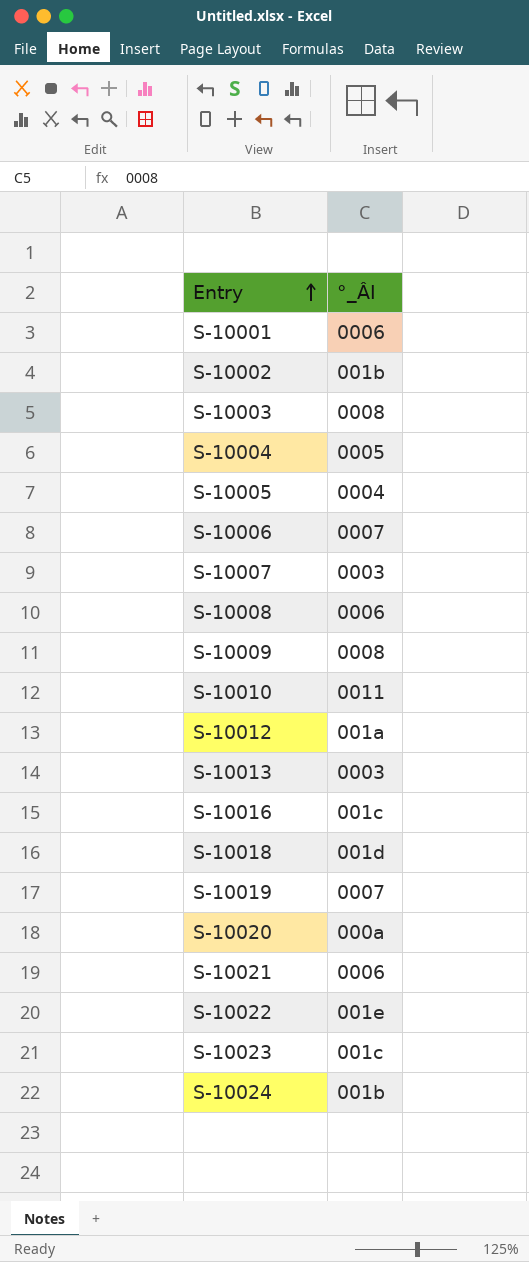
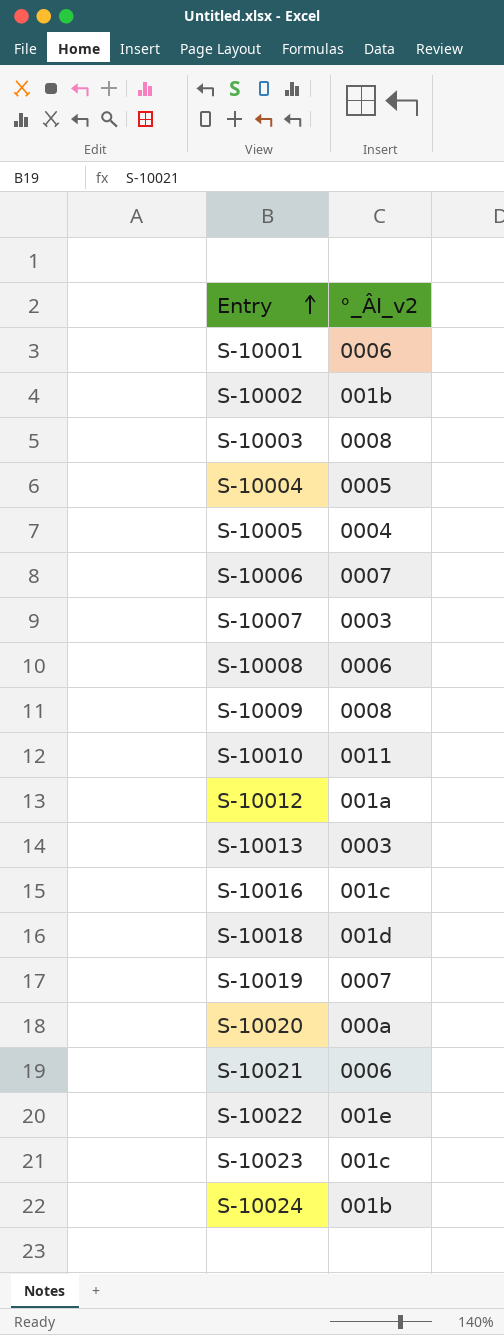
column name: °_ÂI -> °_ÂI_v2

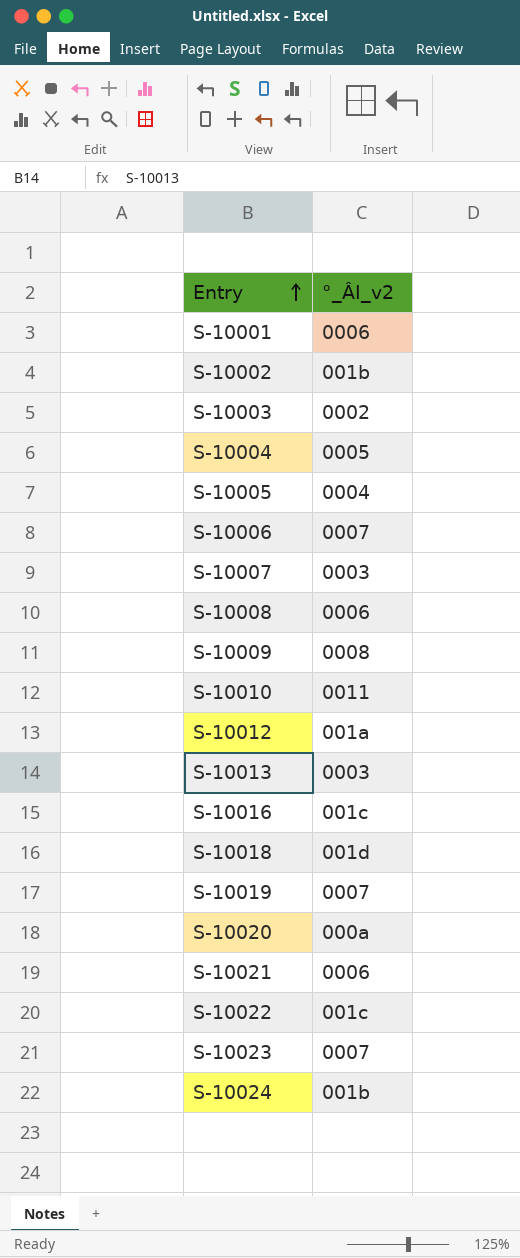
S-10003 | °_ÂI_v2: 0008 -> 0002
S-10022 | °_ÂI_v2: 001e -> 001c
S-10023 | °_ÂI_v2: 001c -> 0007

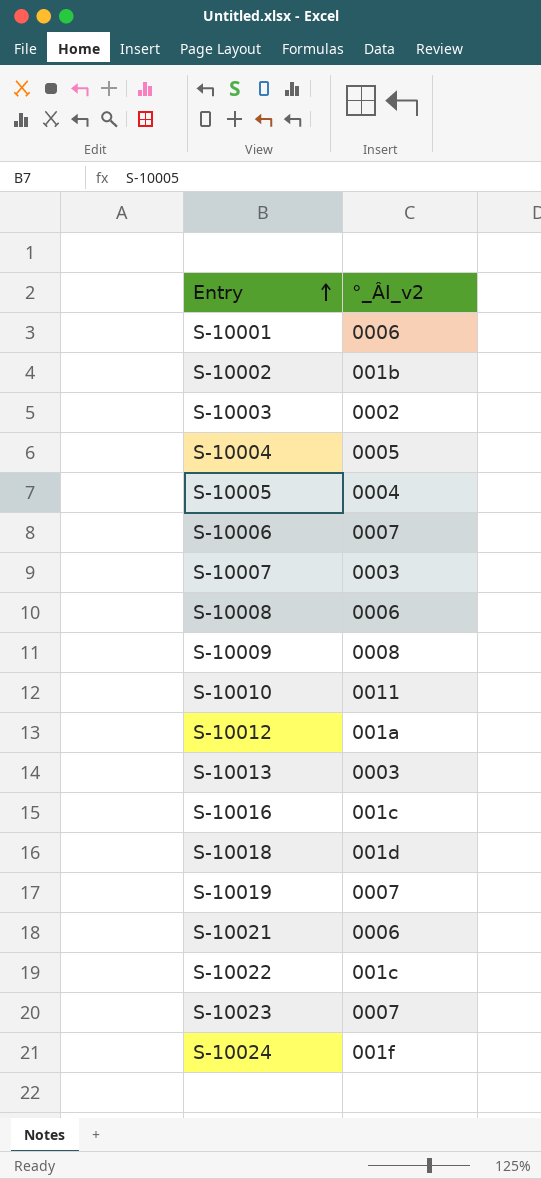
row S-10020: 000a -> none
S-10024 | °_ÂI_v2: 001b -> 001f

